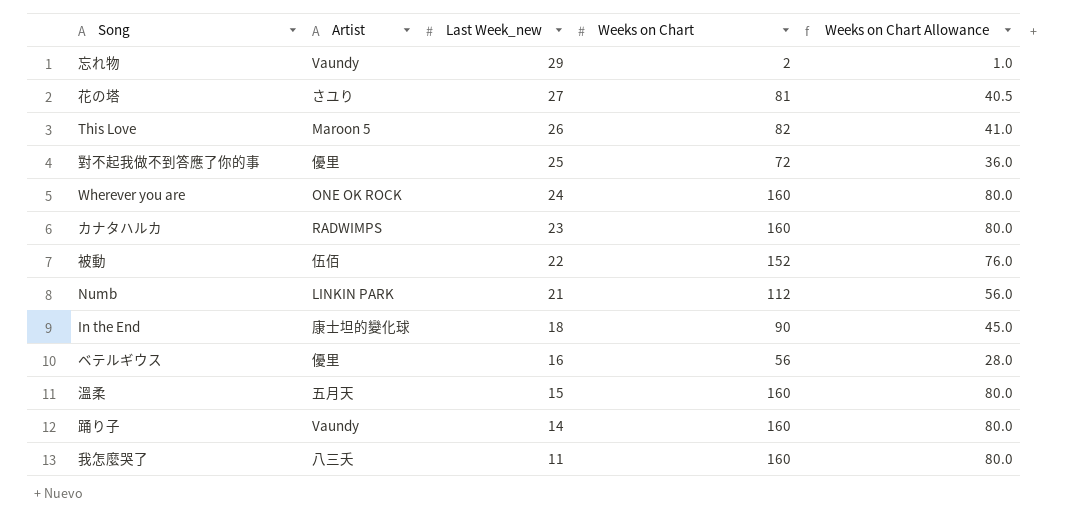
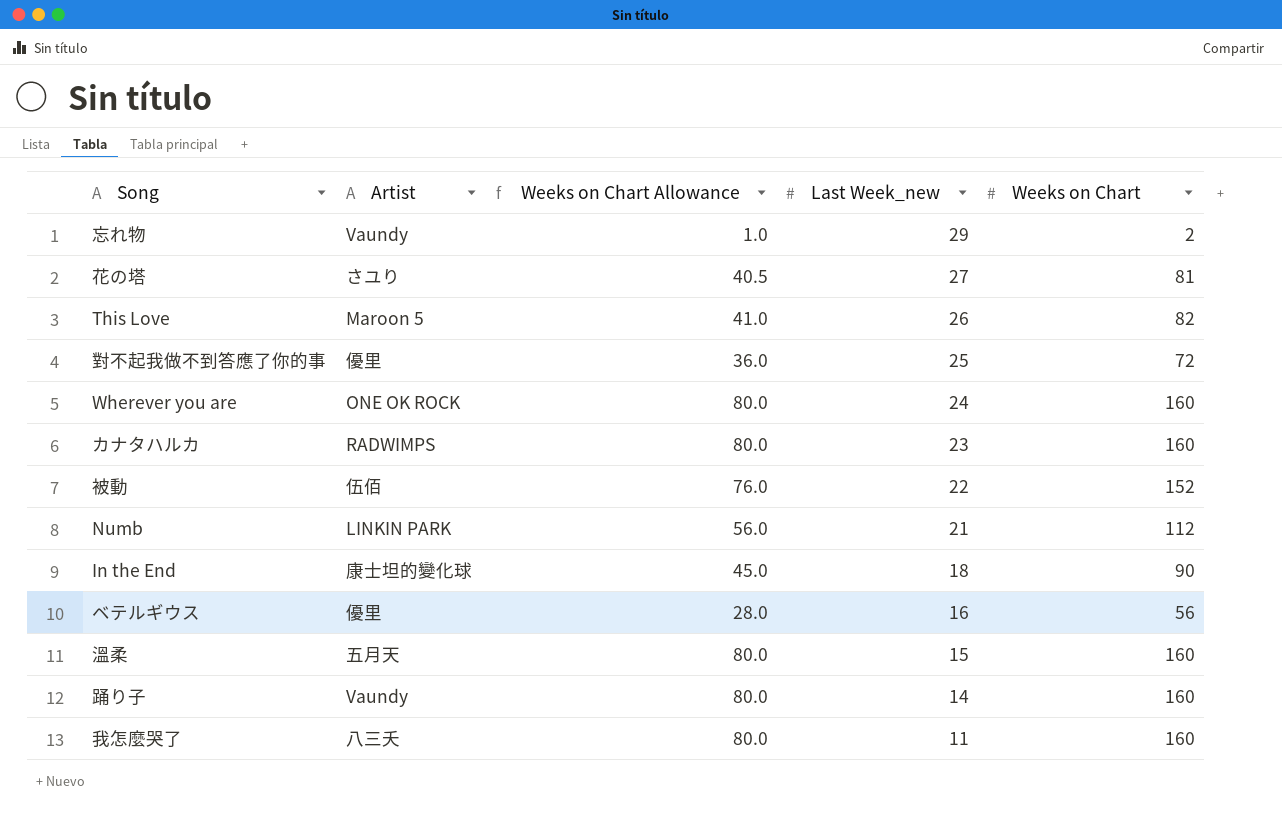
column Weeks on Chart Allowance | position: 5 -> 3

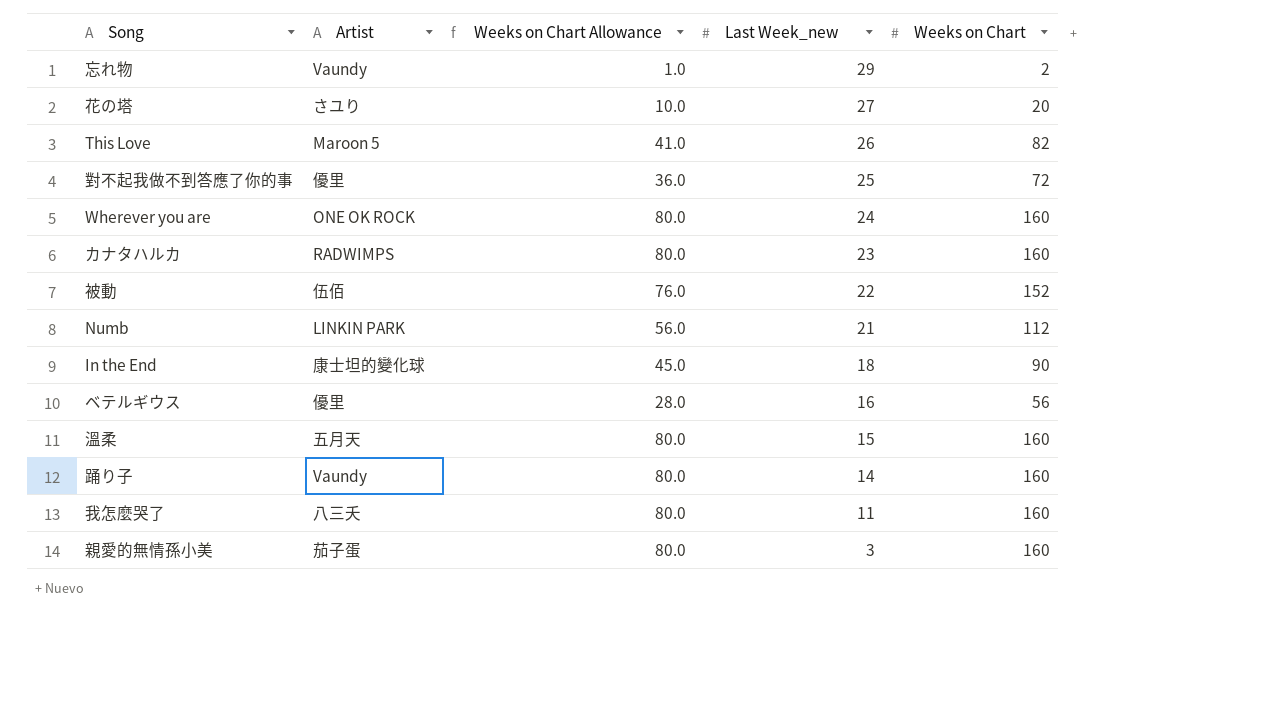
花の塔 | Weeks on Chart Allowance: 40.5 -> 10.0
花の塔 | Weeks on Chart: 81 -> 20
row 親愛的無情孫小美: none -> 茄子蛋 | 80.0 | 3 | 160

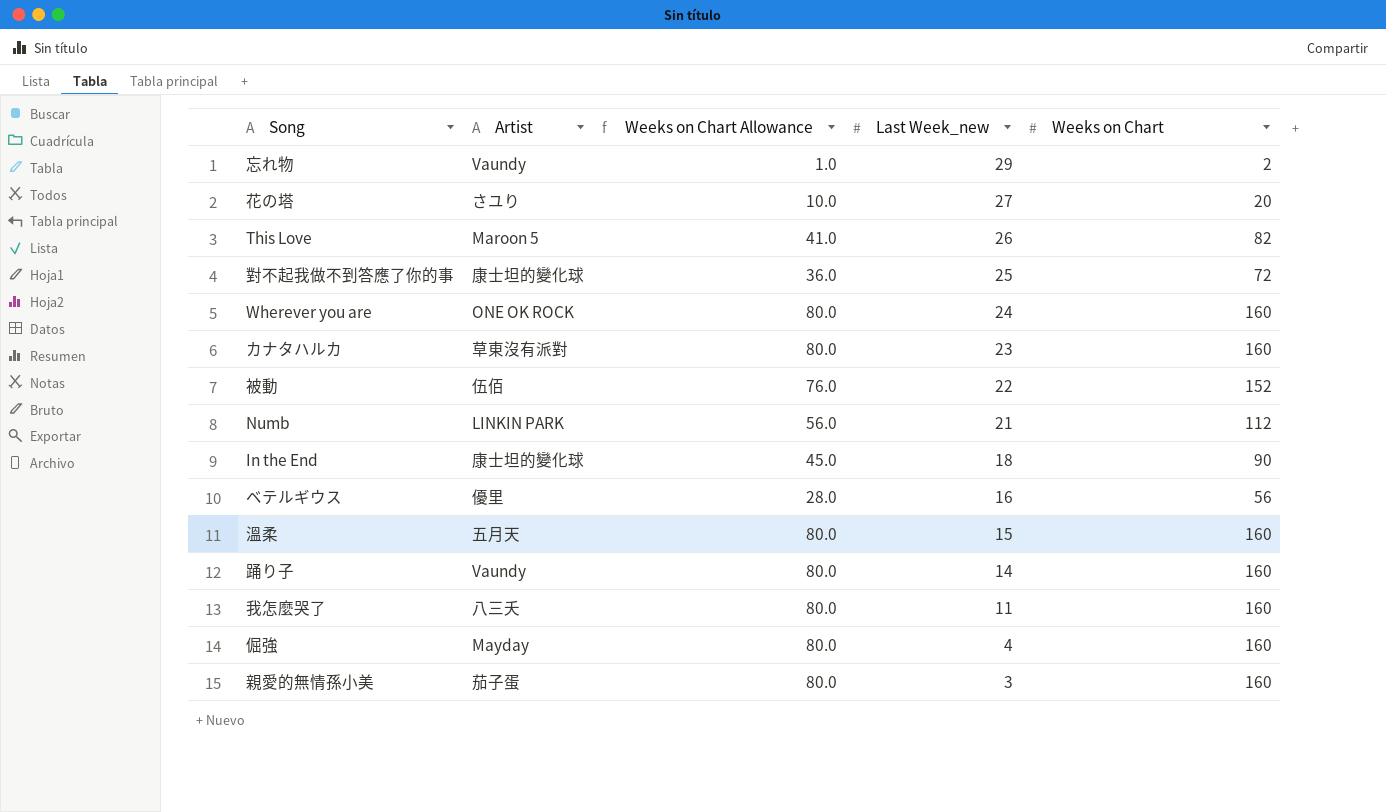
對不起我做不到答應了你的事 | Artist: 優里 -> 康士坦的變化球
カナタハルカ | Artist: RADWIMPS -> 草東沒有派對
row 倔強: none -> Mayday | 80.0 | 4 | 160

